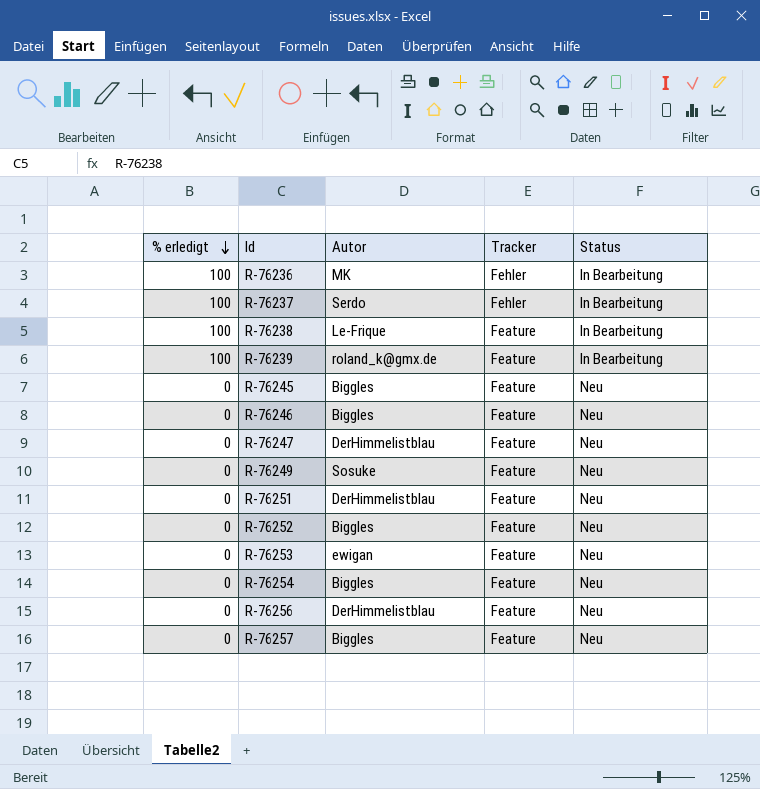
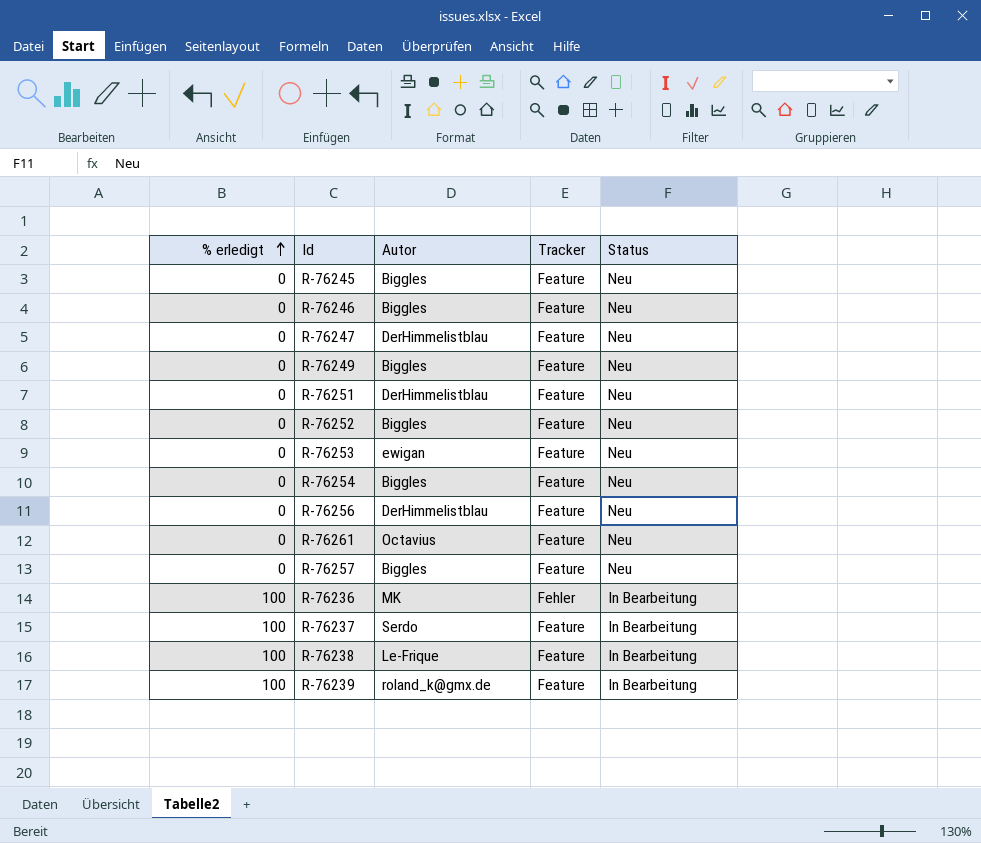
row order: % erledigt descending -> % erledigt ascending
R-76249 | Autor: Sosuke -> Biggles
row R-76261: none -> 0 | Octavius | Feature | Neu
R-76237 | Tracker: Fehler -> Feature

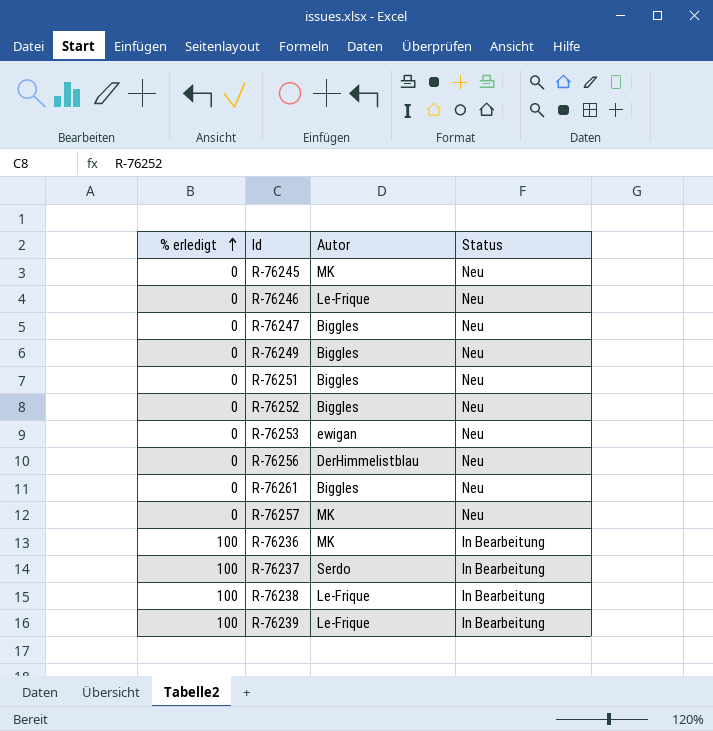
column Tracker | position: 4 -> none
row R-76254: 0 | Biggles | Feature | Neu -> none
R-76245 | Autor: Biggles -> MK
R-76246 | Autor: Biggles -> Le-Frique
R-76247 | Autor: DerHimmelistblau -> Biggles
R-76251 | Autor: DerHimmelistblau -> Biggles
R-76261 | Autor: Octavius -> Biggles
R-76257 | Autor: Biggles -> MK
R-76239 | Autor: roland_k@gmx.de -> Le-Frique

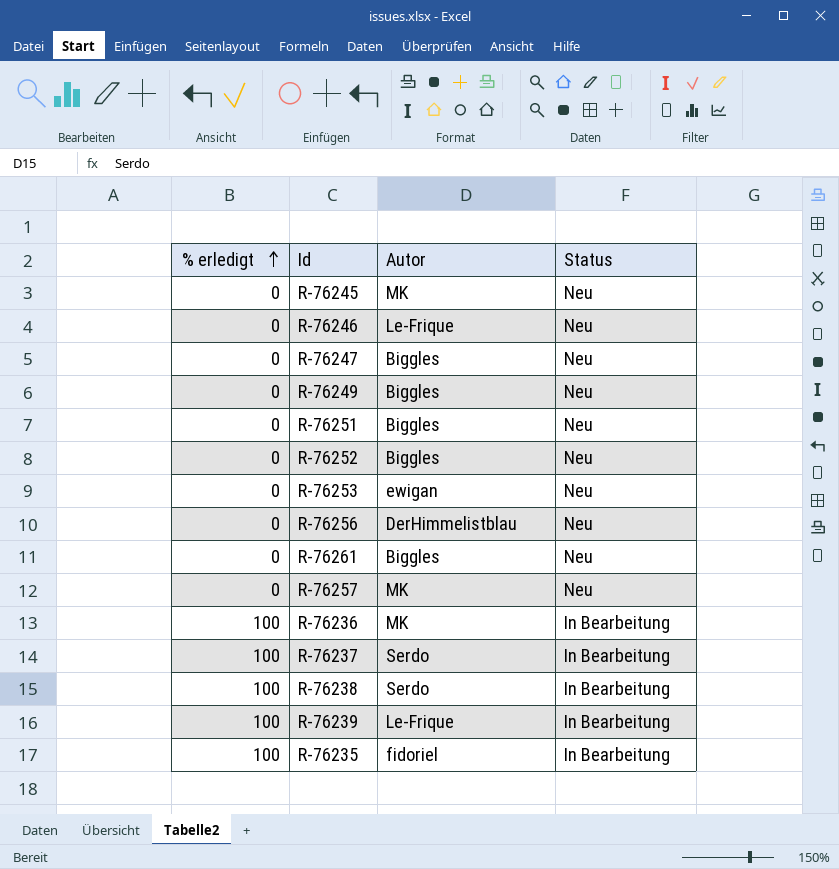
R-76238 | Autor: Le-Frique -> Serdo
row R-76235: none -> 100 | fidoriel | In Bearbeitung

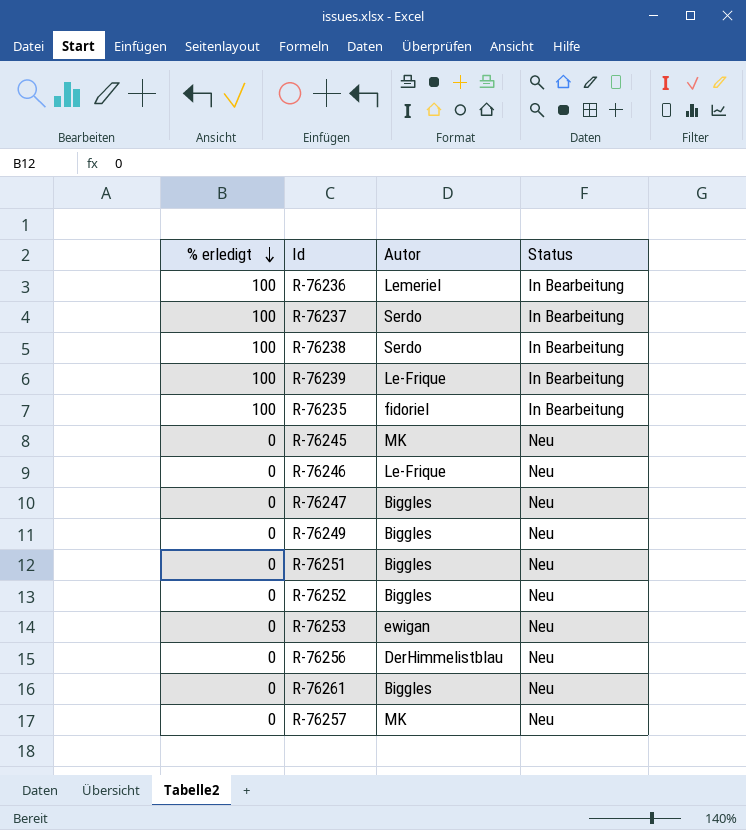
row order: % erledigt ascending -> % erledigt descending
R-76236 | Autor: MK -> Lemeriel

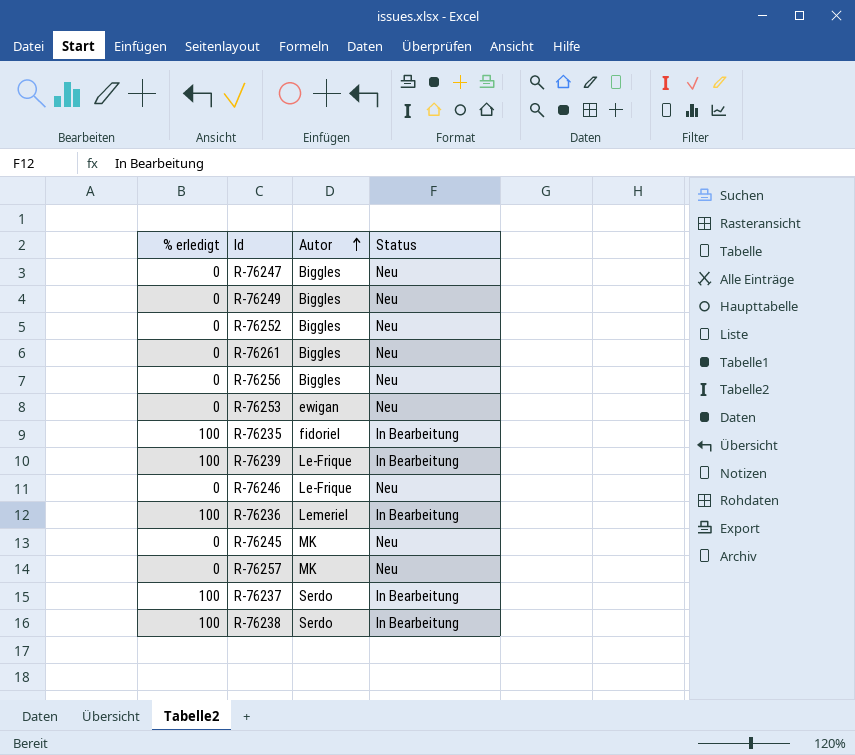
row order: % erledigt descending -> Autor ascending
row R-76251: 0 | Biggles | Neu -> none
R-76256 | Autor: DerHimmelistblau -> Biggles

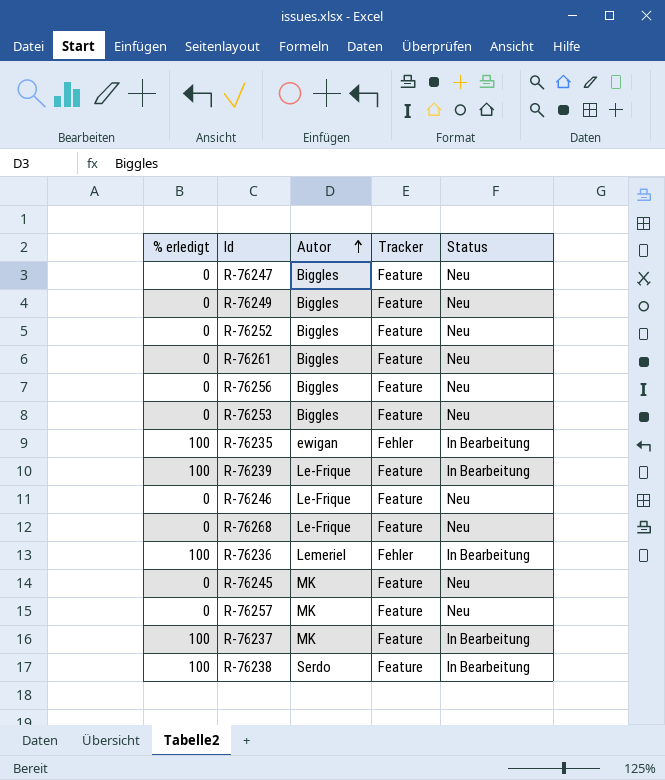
column Tracker | position: none -> 4
R-76253 | Autor: ewigan -> Biggles
R-76235 | Autor: fidoriel -> ewigan
row R-76268: none -> 0 | Le-Frique | Feature | Neu
R-76237 | Autor: Serdo -> MK

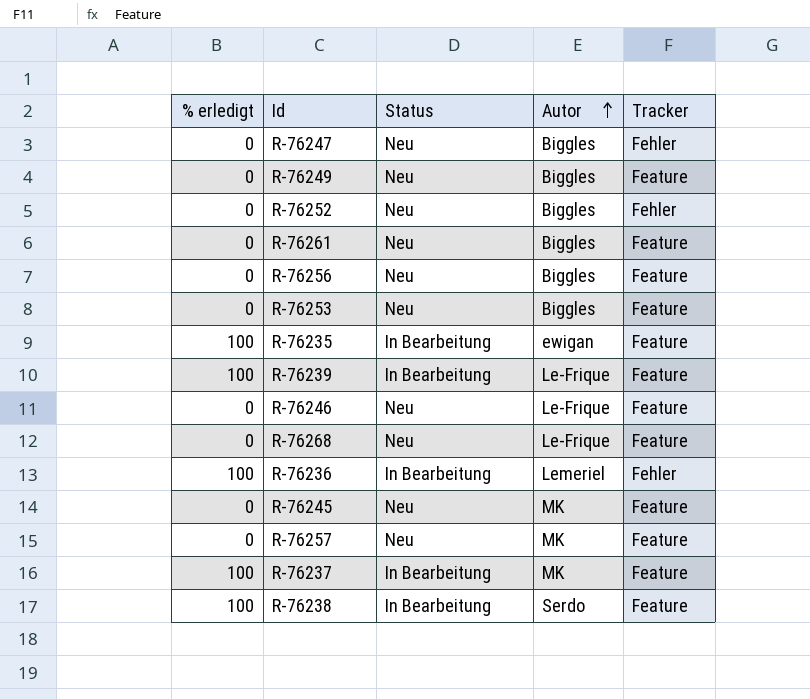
column Status | position: 5 -> 3
R-76247 | Tracker: Feature -> Fehler
R-76252 | Tracker: Feature -> Fehler
R-76235 | Tracker: Fehler -> Feature

